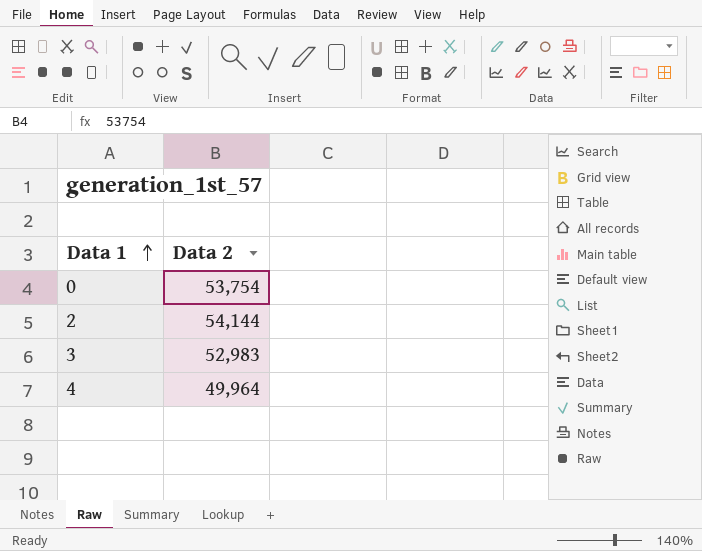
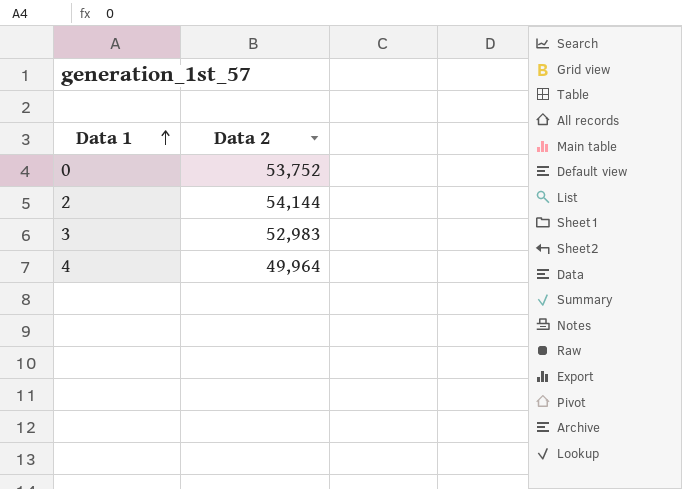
0 | Data 2: 53,754 -> 53,752

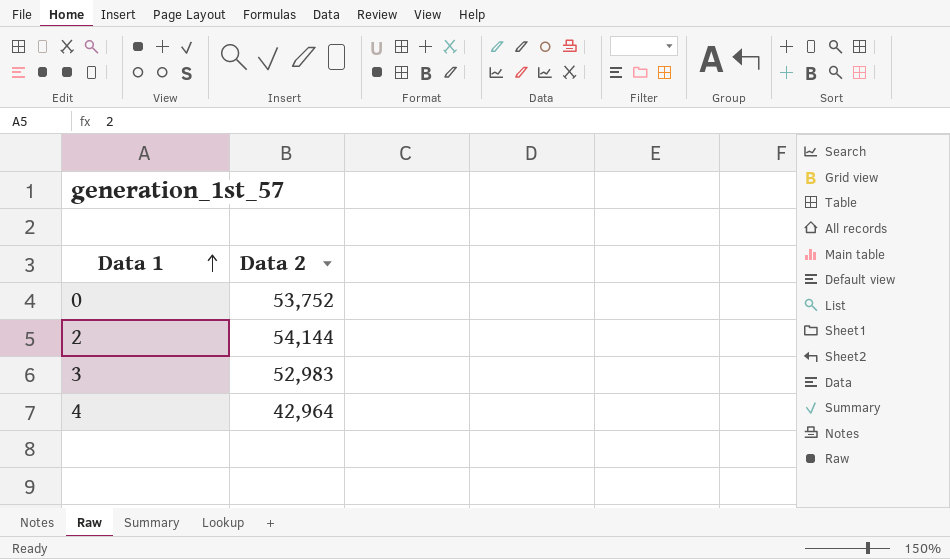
4 | Data 2: 49,964 -> 42,964

